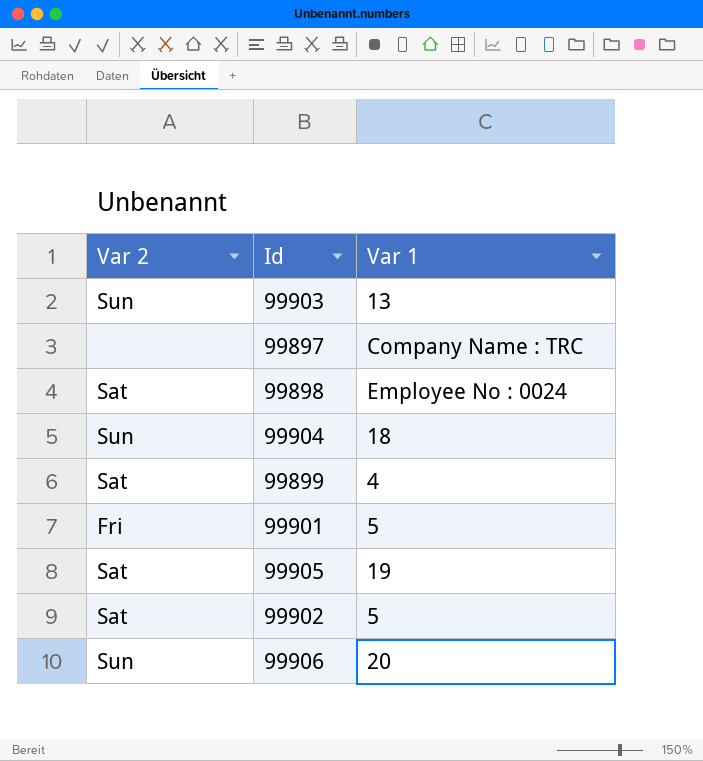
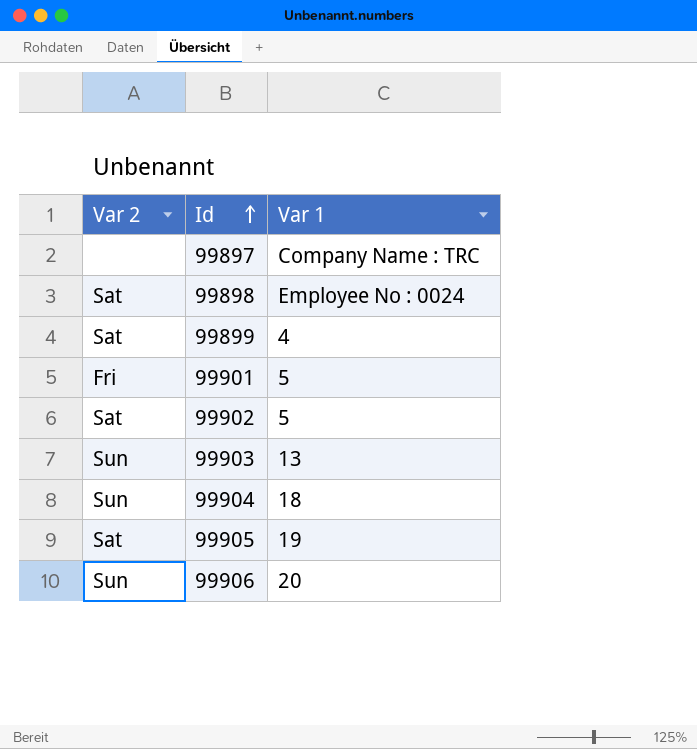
row order: none -> Id ascending

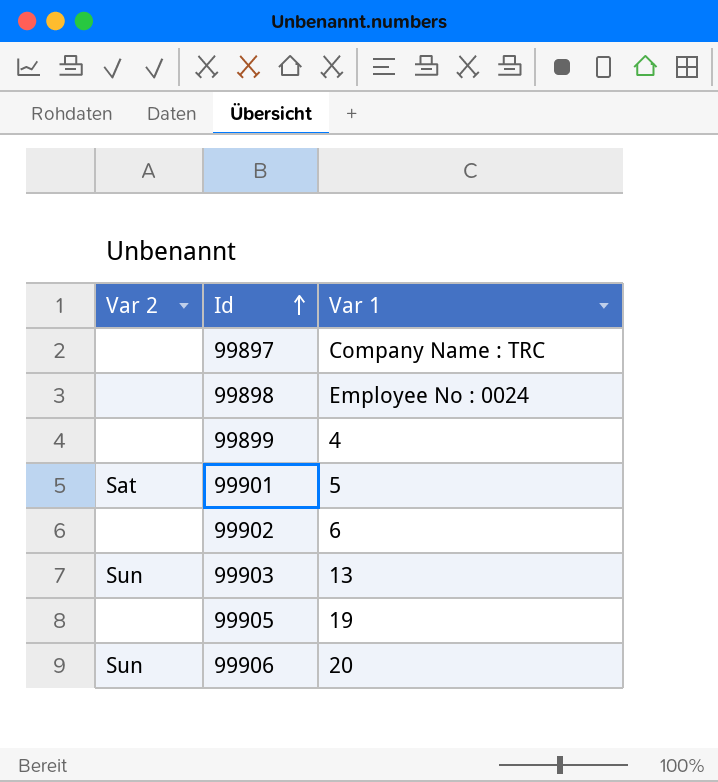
row 99904: Sun | 18 -> none
99898 | Var 2: Sat -> none
99899 | Var 2: Sat -> none
99901 | Var 2: Fri -> Sat
99902 | Var 2: Sat -> none
99902 | Var 1: 5 -> 6
99905 | Var 2: Sat -> none

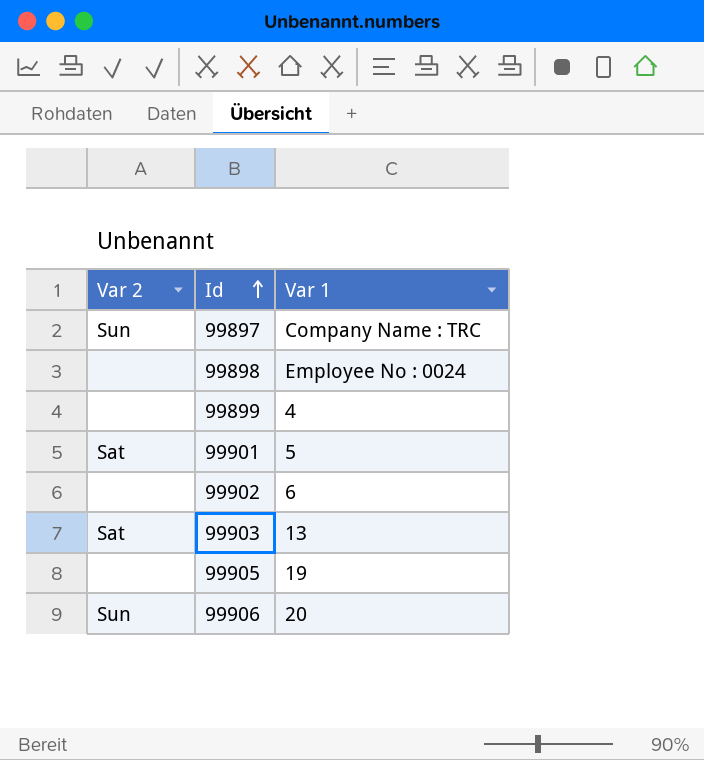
99897 | Var 2: none -> Sun
99903 | Var 2: Sun -> Sat

